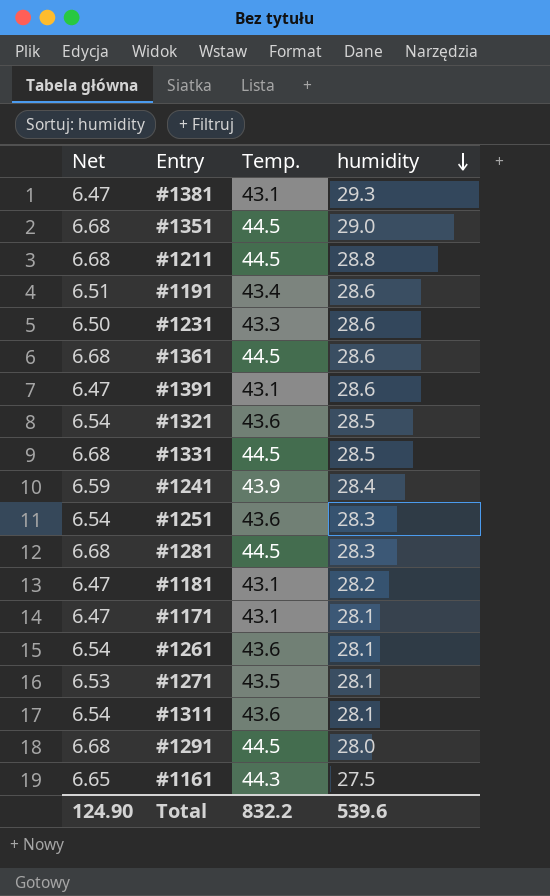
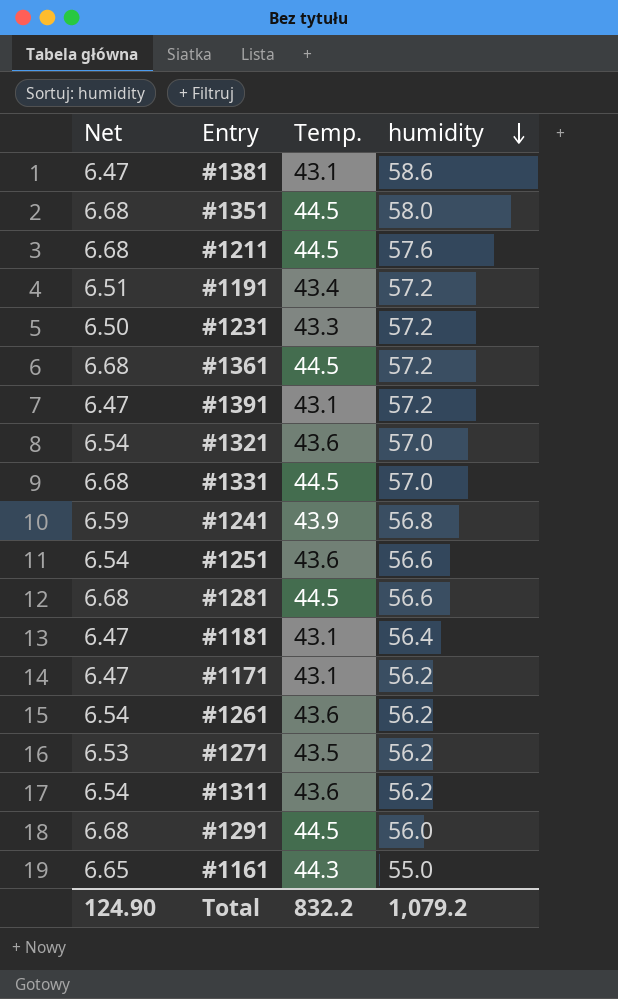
#1381 | humidity: 29.3 -> 58.6
#1351 | humidity: 29.0 -> 58.0
#1211 | humidity: 28.8 -> 57.6
#1191 | humidity: 28.6 -> 57.2
#1231 | humidity: 28.6 -> 57.2
#1361 | humidity: 28.6 -> 57.2
#1391 | humidity: 28.6 -> 57.2
#1321 | humidity: 28.5 -> 57.0
#1331 | humidity: 28.5 -> 57.0
#1241 | humidity: 28.4 -> 56.8
#1251 | humidity: 28.3 -> 56.6
#1281 | humidity: 28.3 -> 56.6
#1181 | humidity: 28.2 -> 56.4
#1171 | humidity: 28.1 -> 56.2
#1261 | humidity: 28.1 -> 56.2
#1271 | humidity: 28.1 -> 56.2
#1311 | humidity: 28.1 -> 56.2
#1291 | humidity: 28.0 -> 56.0
#1161 | humidity: 27.5 -> 55.0
Total | humidity: 539.6 -> 1,079.2

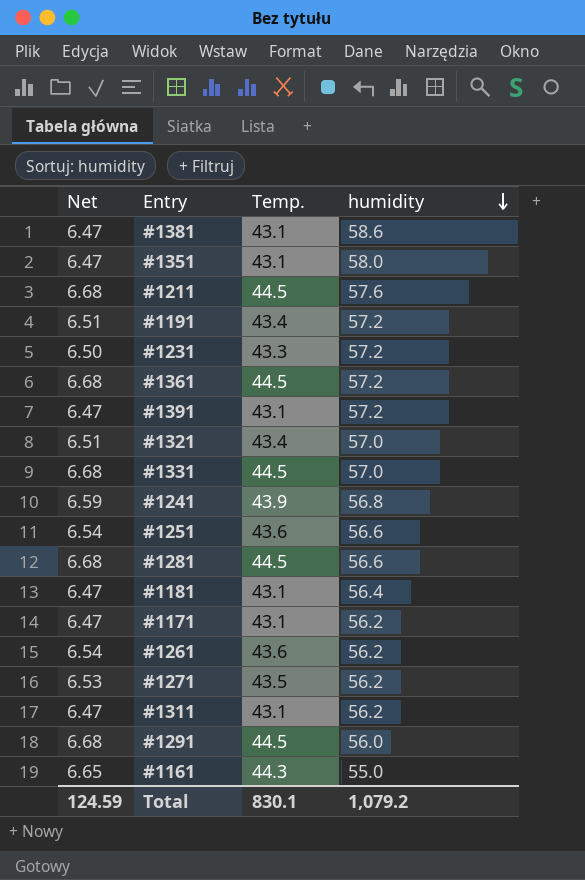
#1351 | Net: 6.68 -> 6.47
#1351 | Temp.: 44.5 -> 43.1
#1321 | Net: 6.54 -> 6.51
#1321 | Temp.: 43.6 -> 43.4
#1311 | Net: 6.54 -> 6.47
#1311 | Temp.: 43.6 -> 43.1
Total | Net: 124.90 -> 124.59
Total | Temp.: 832.2 -> 830.1

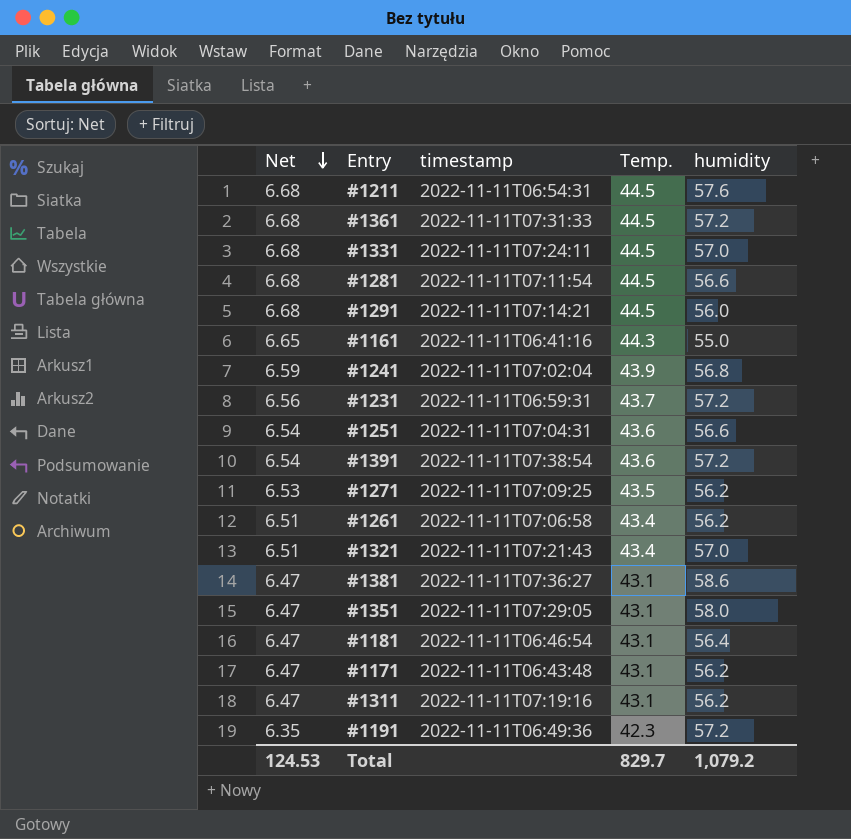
row order: humidity descending -> Net descending
column timestamp | position: none -> 3
#1231 | Net: 6.50 -> 6.56
#1231 | Temp.: 43.3 -> 43.7
#1391 | Net: 6.47 -> 6.54
#1391 | Temp.: 43.1 -> 43.6
#1261 | Net: 6.54 -> 6.51
#1261 | Temp.: 43.6 -> 43.4
#1191 | Net: 6.51 -> 6.35
#1191 | Temp.: 43.4 -> 42.3
Total | Net: 124.59 -> 124.53
Total | Temp.: 830.1 -> 829.7

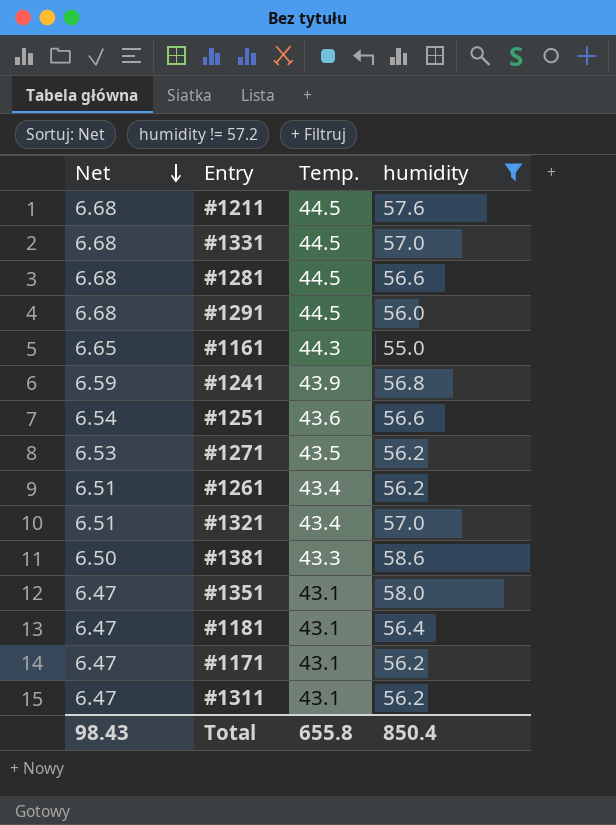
filter: none -> humidity != 57.2
column timestamp | position: 3 -> none
#1381 | Net: 6.47 -> 6.50
#1381 | Temp.: 43.1 -> 43.3
Total | Net: 124.53 -> 98.43
Total | Temp.: 829.7 -> 655.8
Total | humidity: 1,079.2 -> 850.4

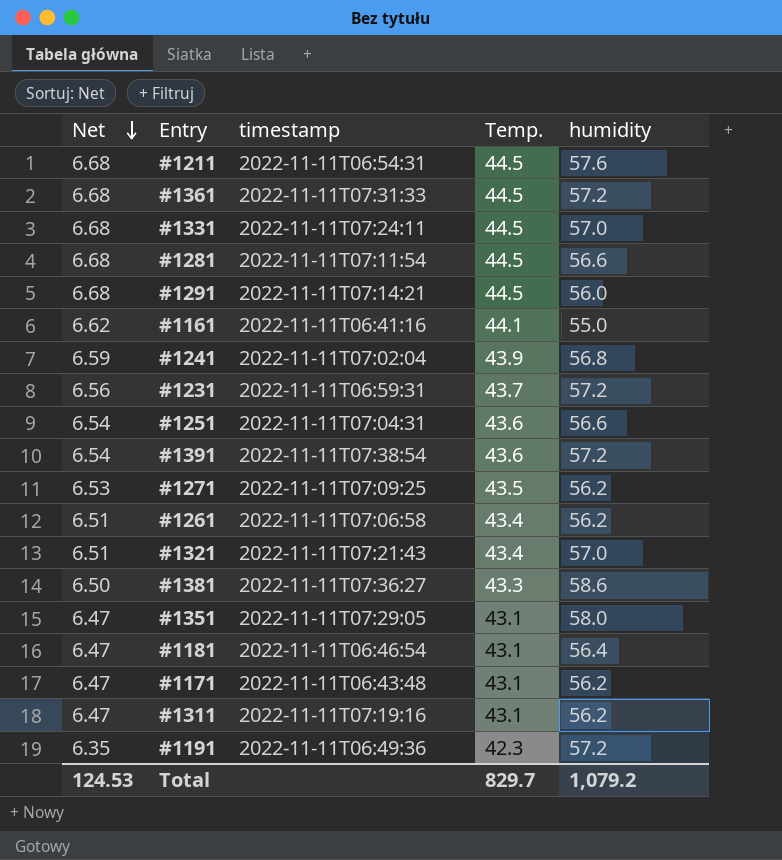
filter: humidity != 57.2 -> none
column timestamp | position: none -> 3
#1161 | Net: 6.65 -> 6.62
#1161 | Temp.: 44.3 -> 44.1
Total | Net: 98.43 -> 124.53
Total | Temp.: 655.8 -> 829.7
Total | humidity: 850.4 -> 1,079.2

